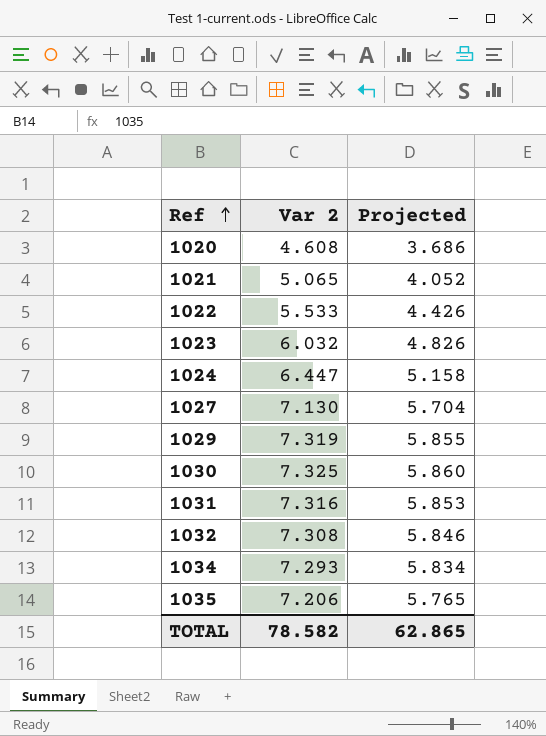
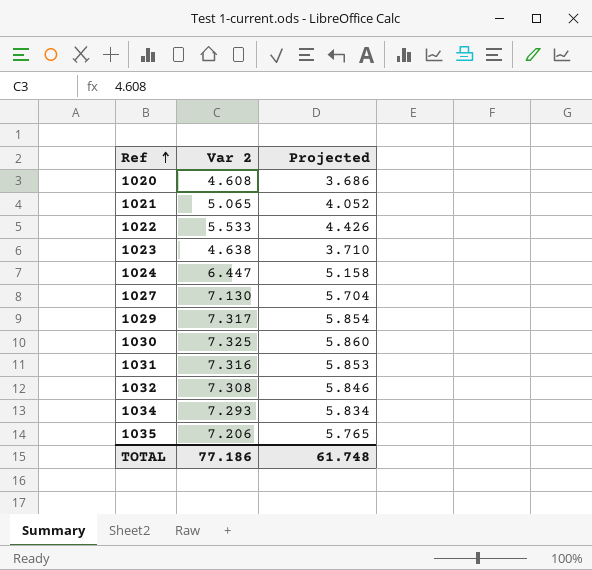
1023 | Var 2: 6.032 -> 4.638
1023 | Projected: 4.826 -> 3.710
1029 | Var 2: 7.319 -> 7.317
1029 | Projected: 5.855 -> 5.854
TOTAL | Var 2: 78.582 -> 77.186
TOTAL | Projected: 62.865 -> 61.748

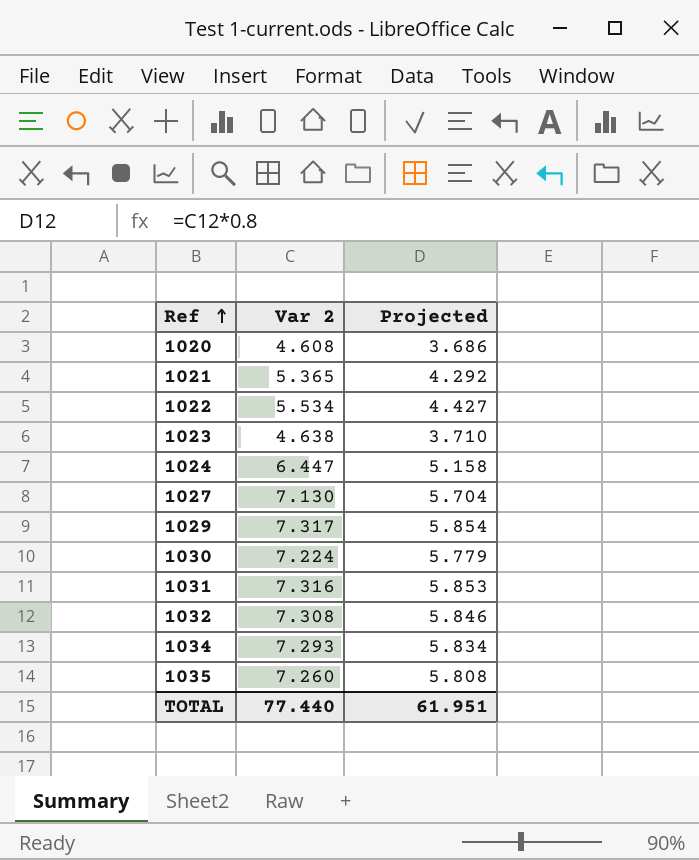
1021 | Var 2: 5.065 -> 5.365
1021 | Projected: 4.052 -> 4.292
1022 | Var 2: 5.533 -> 5.534
1022 | Projected: 4.426 -> 4.427
1030 | Var 2: 7.325 -> 7.224
1030 | Projected: 5.860 -> 5.779
1035 | Var 2: 7.206 -> 7.260
1035 | Projected: 5.765 -> 5.808
TOTAL | Var 2: 77.186 -> 77.440
TOTAL | Projected: 61.748 -> 61.951

